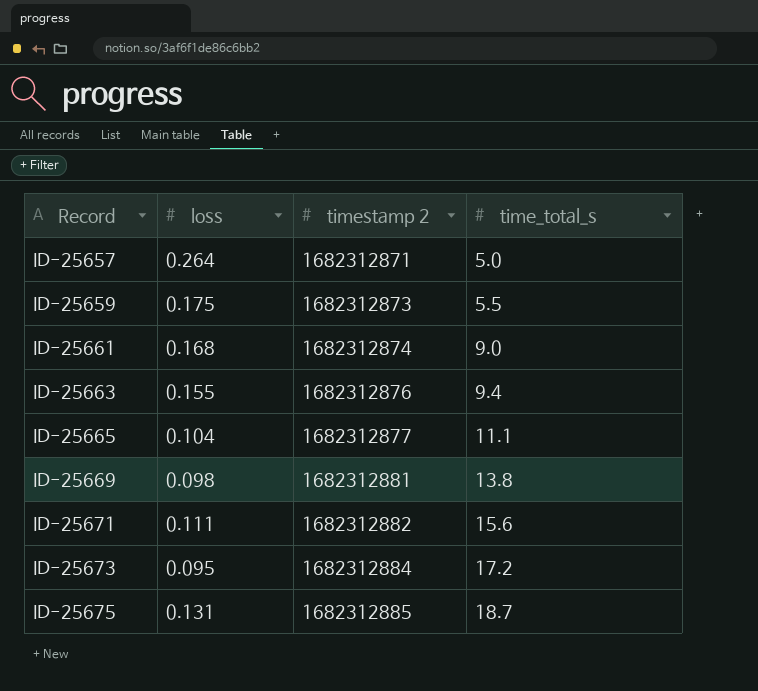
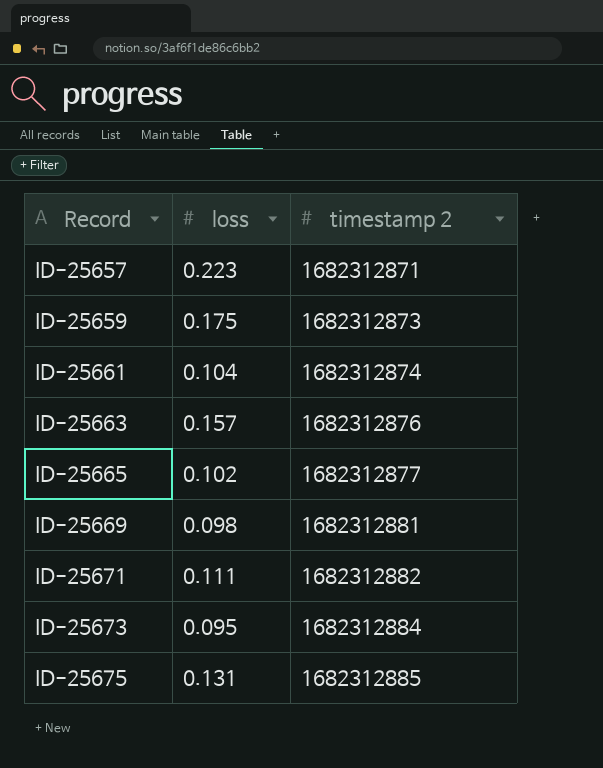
column time_total_s | position: 4 -> none
ID-25657 | loss: 0.264 -> 0.223
ID-25661 | loss: 0.168 -> 0.104
ID-25663 | loss: 0.155 -> 0.157
ID-25665 | loss: 0.104 -> 0.102

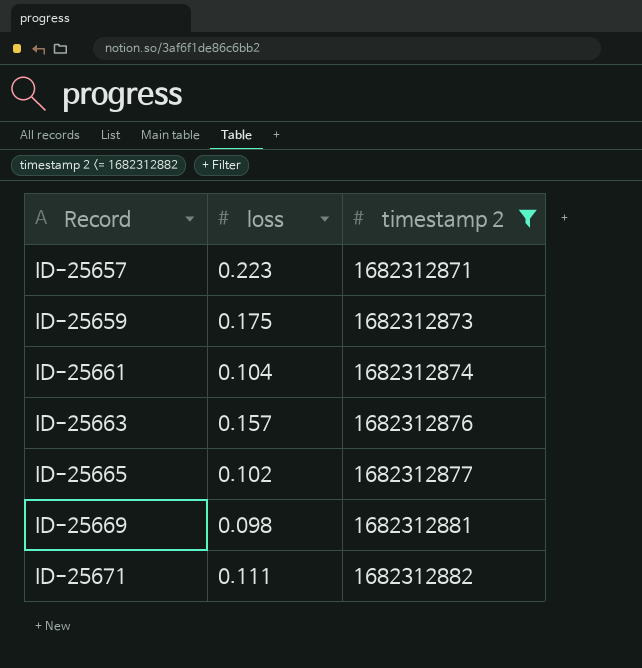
filter: none -> timestamp 2 <= 1682312882

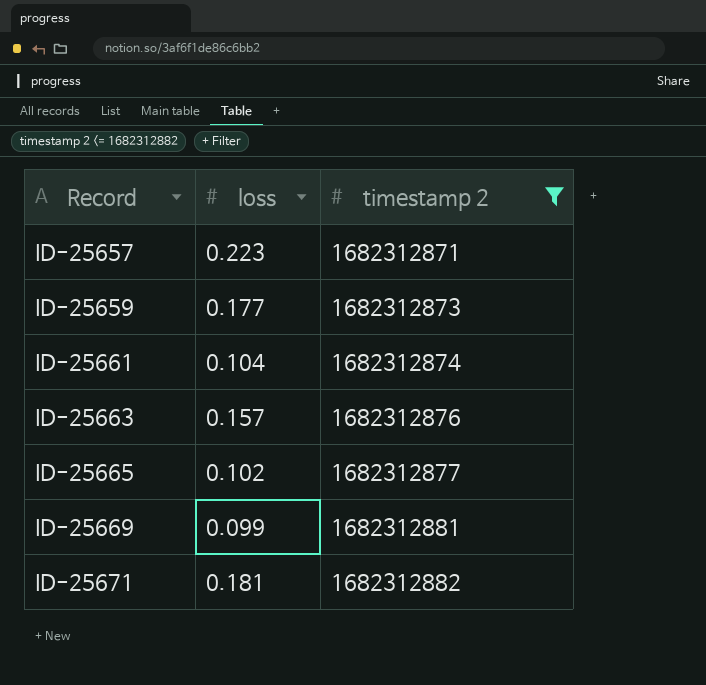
ID-25659 | loss: 0.175 -> 0.177
ID-25669 | loss: 0.098 -> 0.099
ID-25671 | loss: 0.111 -> 0.181

